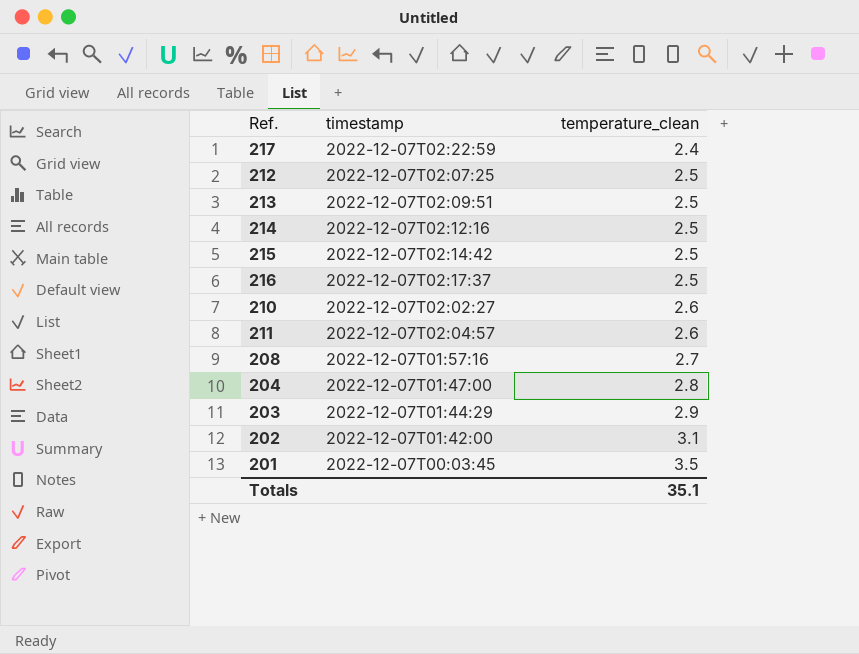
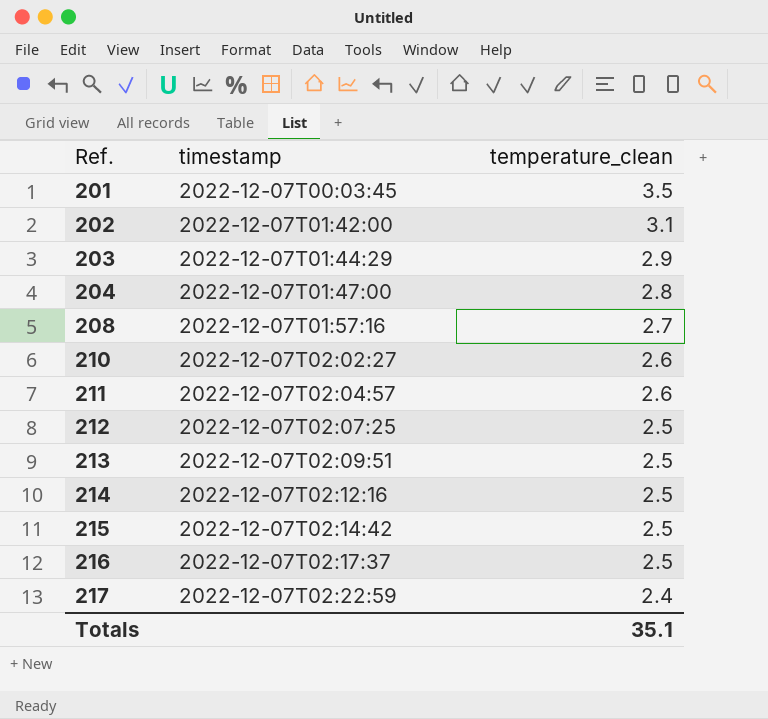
row order: temperature_clean ascending -> Ref. ascending

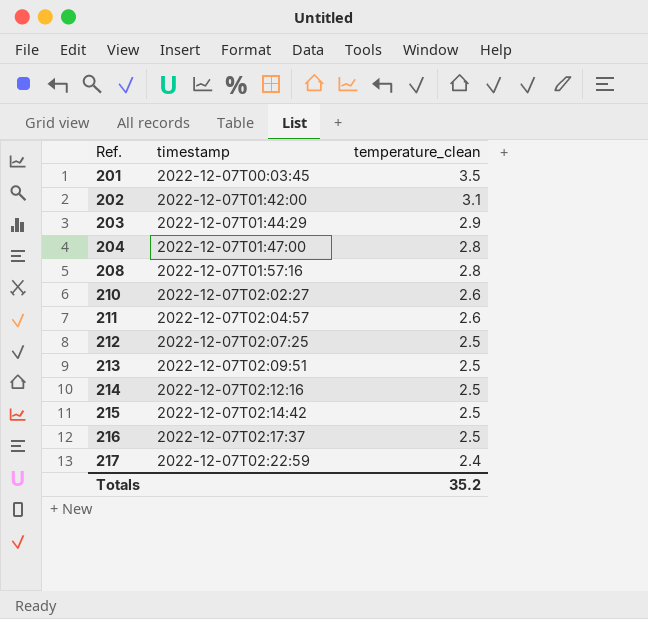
208 | temperature_clean: 2.7 -> 2.8
Totals | temperature_clean: 35.1 -> 35.2

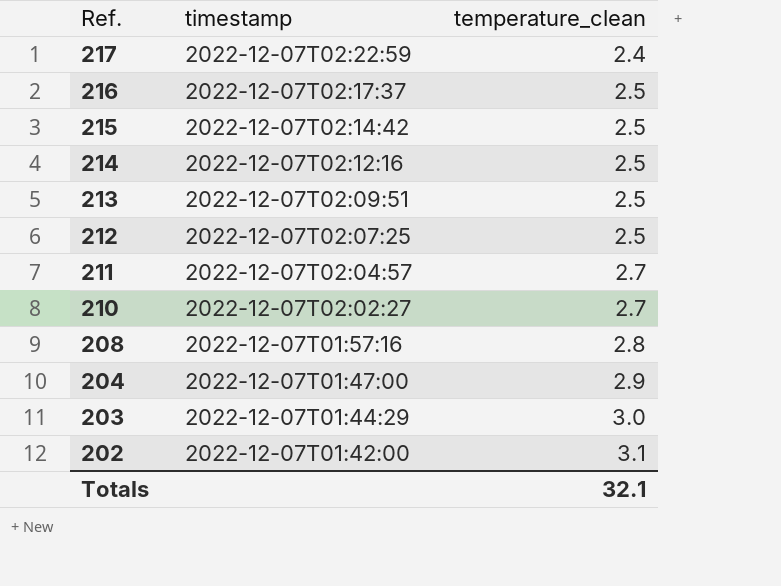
row order: Ref. ascending -> Ref. descending
row 201: 2022-12-07T00:03:45 | 3.5 -> none
211 | temperature_clean: 2.6 -> 2.7
210 | temperature_clean: 2.6 -> 2.7
204 | temperature_clean: 2.8 -> 2.9
203 | temperature_clean: 2.9 -> 3.0
Totals | temperature_clean: 35.2 -> 32.1

